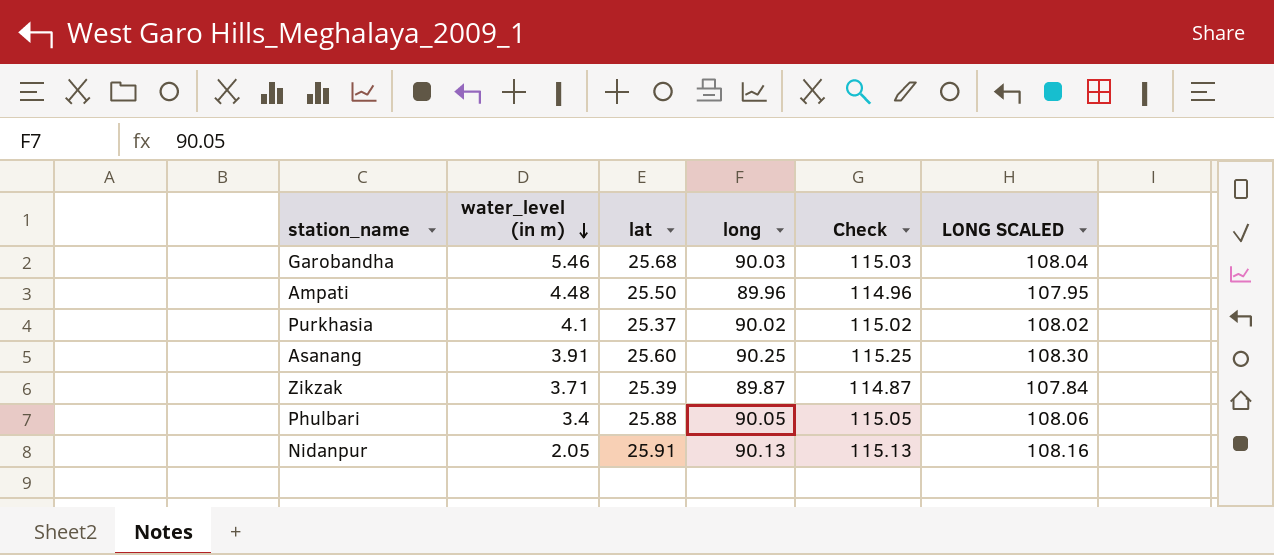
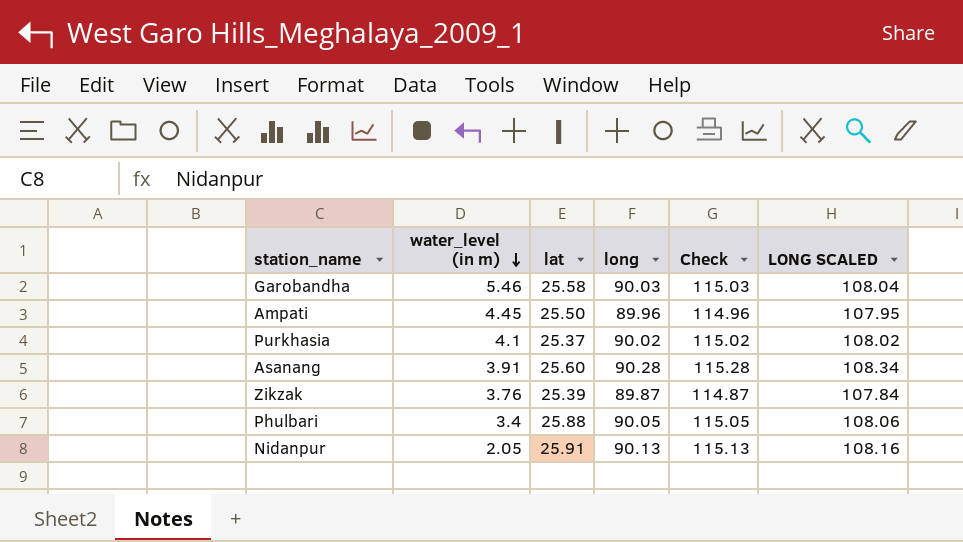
Garobandha | lat: 25.68 -> 25.58
Ampati | water_level (in m): 4.48 -> 4.45
Asanang | long: 90.25 -> 90.28
Asanang | Check: 115.25 -> 115.28
Asanang | LONG SCALED: 108.30 -> 108.34
Zikzak | water_level (in m): 3.71 -> 3.76

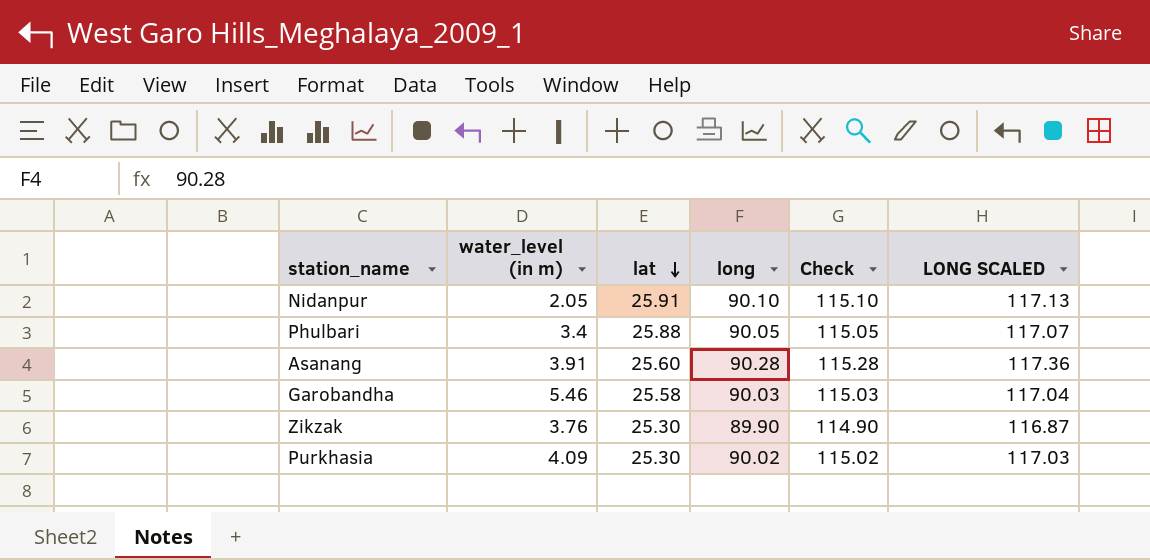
row order: water_level (in m) descending -> lat descending
column LONG SCALED | formula: [long] * 1.2 -> [long] * 1.3
row Ampati: 4.45 | 25.50 | 89.96 | 114.96 | 107.95 -> none
Nidanpur | long: 90.13 -> 90.10
Nidanpur | Check: 115.13 -> 115.10
Zikzak | lat: 25.39 -> 25.30
Zikzak | long: 89.87 -> 89.90
Zikzak | Check: 114.87 -> 114.90
Purkhasia | water_level (in m): 4.1 -> 4.09
Purkhasia | lat: 25.37 -> 25.30

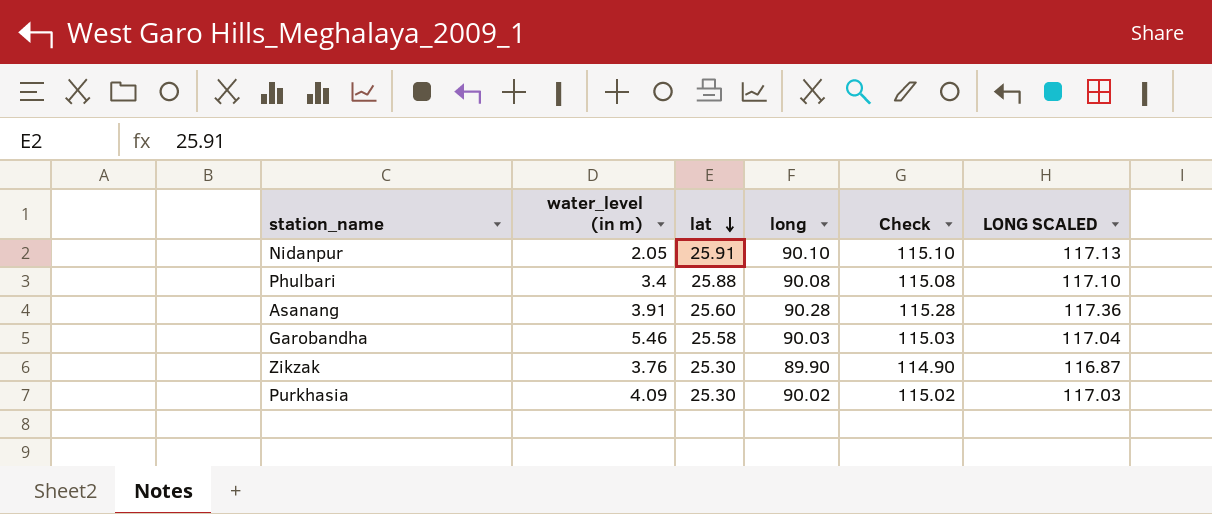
Phulbari | long: 90.05 -> 90.08
Phulbari | Check: 115.05 -> 115.08
Phulbari | LONG SCALED: 117.07 -> 117.10

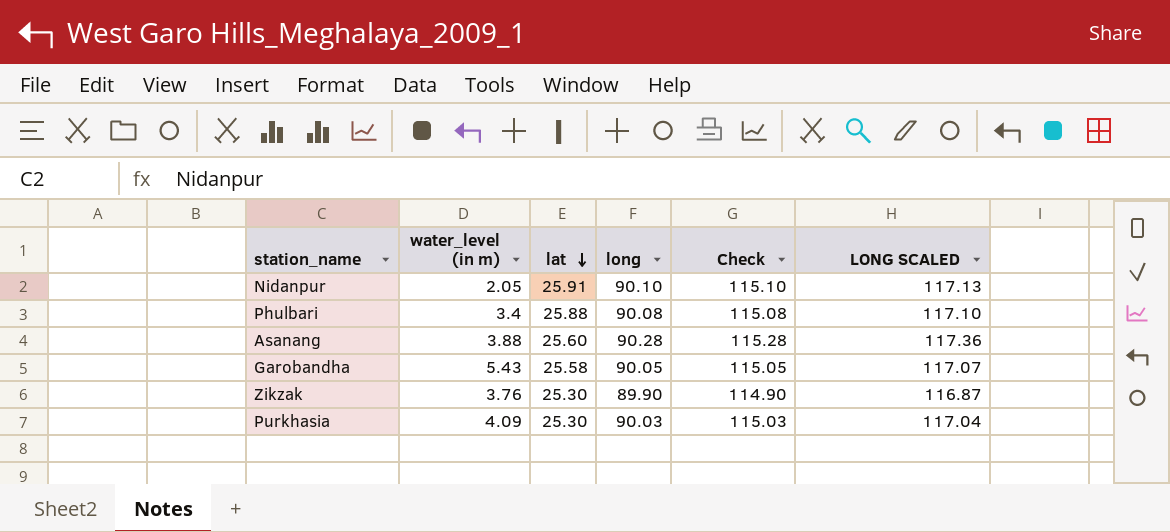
Asanang | water_level (in m): 3.91 -> 3.88
Garobandha | water_level (in m): 5.46 -> 5.43
Garobandha | long: 90.03 -> 90.05
Garobandha | Check: 115.03 -> 115.05
Garobandha | LONG SCALED: 117.04 -> 117.07
Purkhasia | long: 90.02 -> 90.03
Purkhasia | Check: 115.02 -> 115.03
Purkhasia | LONG SCALED: 117.03 -> 117.04

